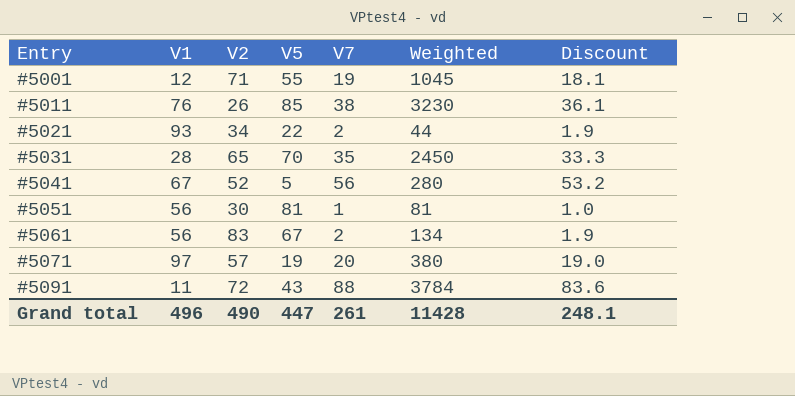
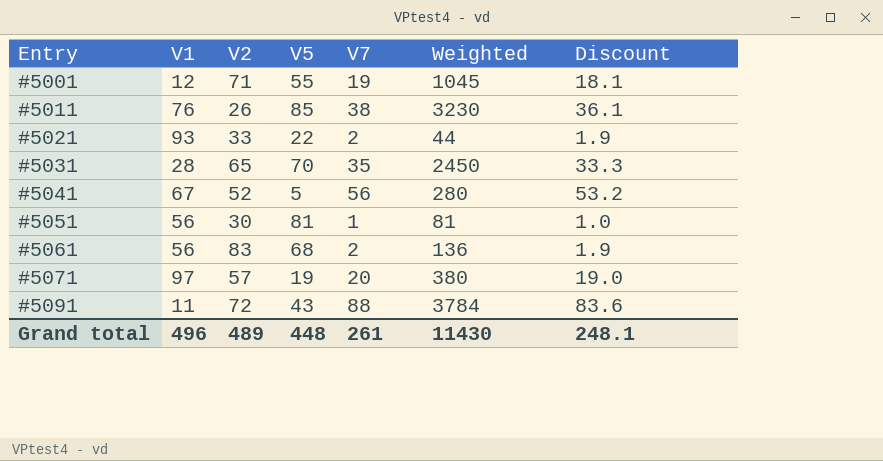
#5021 | V2: 34 -> 33
#5061 | V5: 67 -> 68
#5061 | Weighted: 134 -> 136
Grand total | V2: 490 -> 489
Grand total | V5: 447 -> 448
Grand total | Weighted: 11428 -> 11430

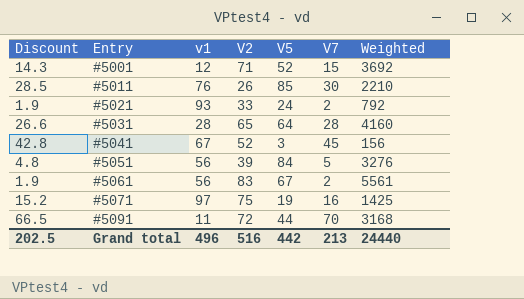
column Discount | position: 7 -> 1
column name: V1 -> v1
column Weighted | formula: [V5] * [V7] -> [V2] * [V5]
#5001 | Discount: 18.1 -> 14.3
#5001 | V5: 55 -> 52
#5001 | V7: 19 -> 15
#5011 | Discount: 36.1 -> 28.5
#5011 | V7: 38 -> 30
#5021 | V5: 22 -> 24
#5031 | Discount: 33.3 -> 26.6
#5031 | V5: 70 -> 64
#5031 | V7: 35 -> 28
#5041 | Discount: 53.2 -> 42.8
#5041 | V5: 5 -> 3
#5041 | V7: 56 -> 45
#5051 | Discount: 1.0 -> 4.8
#5051 | V2: 30 -> 39
#5051 | V5: 81 -> 84
#5051 | V7: 1 -> 5
#5061 | V5: 68 -> 67
#5071 | Discount: 19.0 -> 15.2
#5071 | V2: 57 -> 75
#5071 | V7: 20 -> 16
#5091 | Discount: 83.6 -> 66.5
#5091 | V5: 43 -> 44
#5091 | V7: 88 -> 70
Grand total | Discount: 248.1 -> 202.5
Grand total | V2: 489 -> 516
Grand total | V5: 448 -> 442
Grand total | V7: 261 -> 213
Grand total | Weighted: 11430 -> 24440

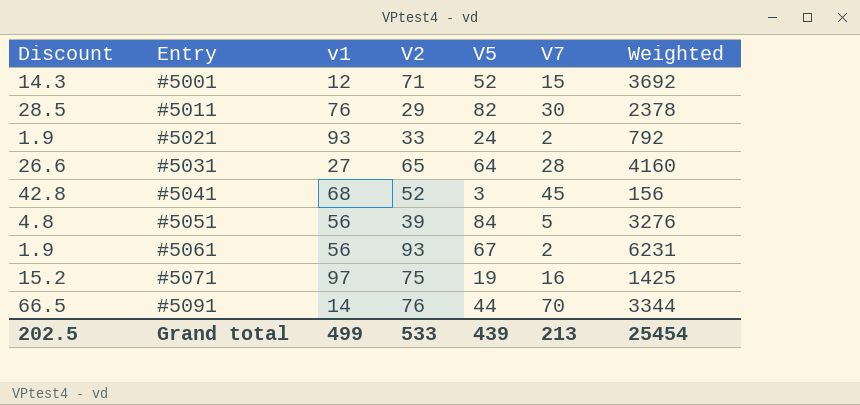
#5011 | V2: 26 -> 29
#5011 | V5: 85 -> 82
#5011 | Weighted: 2210 -> 2378
#5031 | v1: 28 -> 27
#5041 | v1: 67 -> 68
#5061 | V2: 83 -> 93
#5061 | Weighted: 5561 -> 6231
#5091 | v1: 11 -> 14
#5091 | V2: 72 -> 76
#5091 | Weighted: 3168 -> 3344
Grand total | v1: 496 -> 499
Grand total | V2: 516 -> 533
Grand total | V5: 442 -> 439
Grand total | Weighted: 24440 -> 25454

